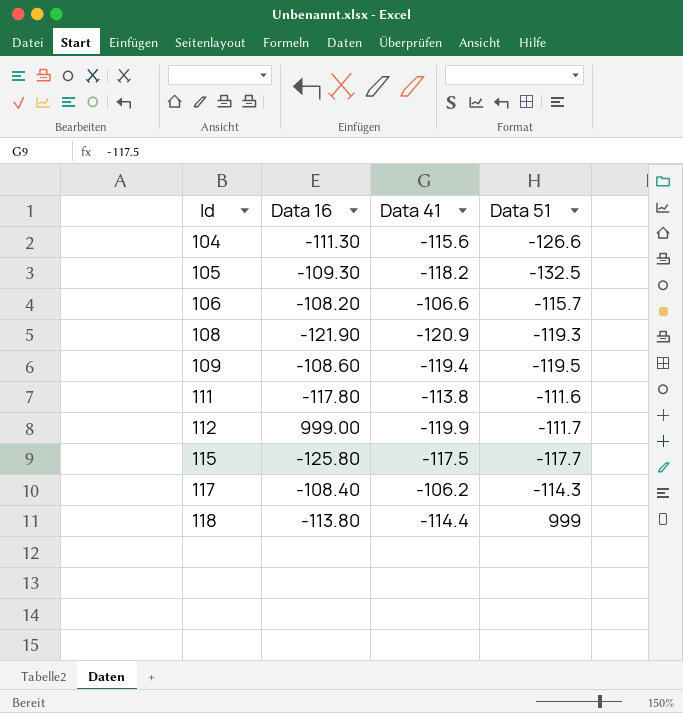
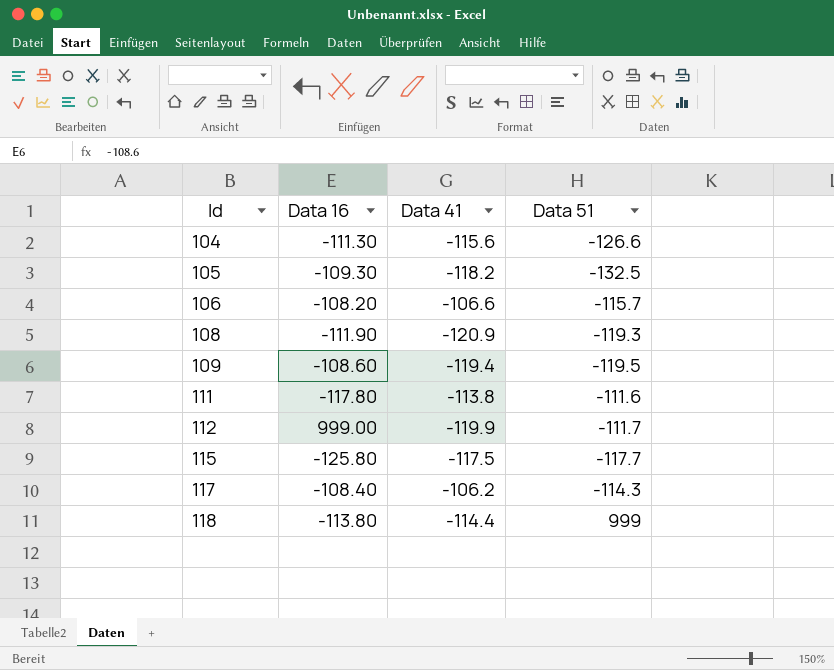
108 | Data 16: -121.90 -> -111.90

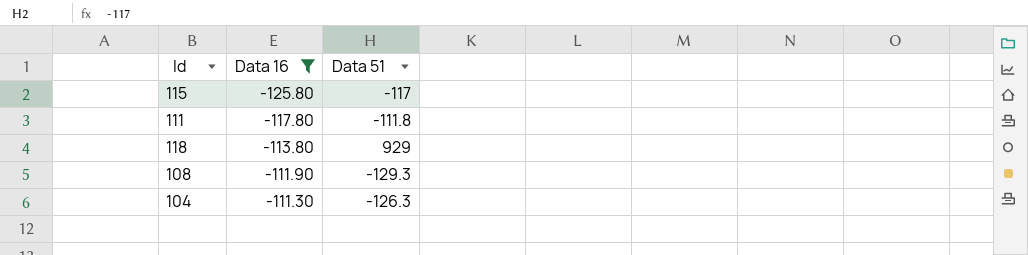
filter: none -> Data 16 <= -111.30
row order: Id ascending -> Data 16 ascending
column Data 41 | position: 3 -> none
115 | Data 51: -117.7 -> -117
111 | Data 51: -111.6 -> -111.8
118 | Data 51: 999 -> 929
108 | Data 51: -119.3 -> -129.3
104 | Data 51: -126.6 -> -126.3

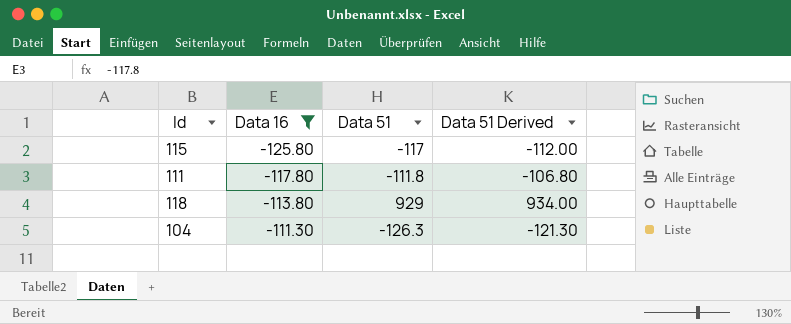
column Data 51 Derived | formula: none -> [Data 51] + 5
row 108: -111.90 | -129.3 -> none

